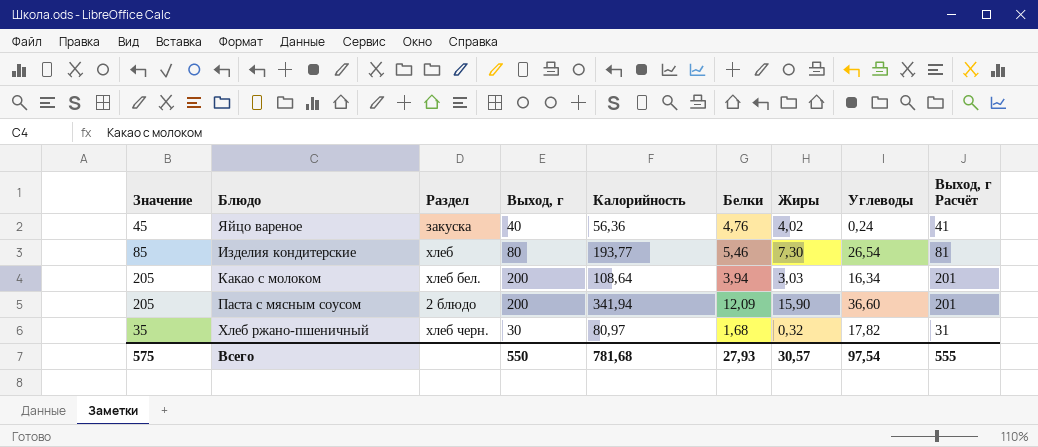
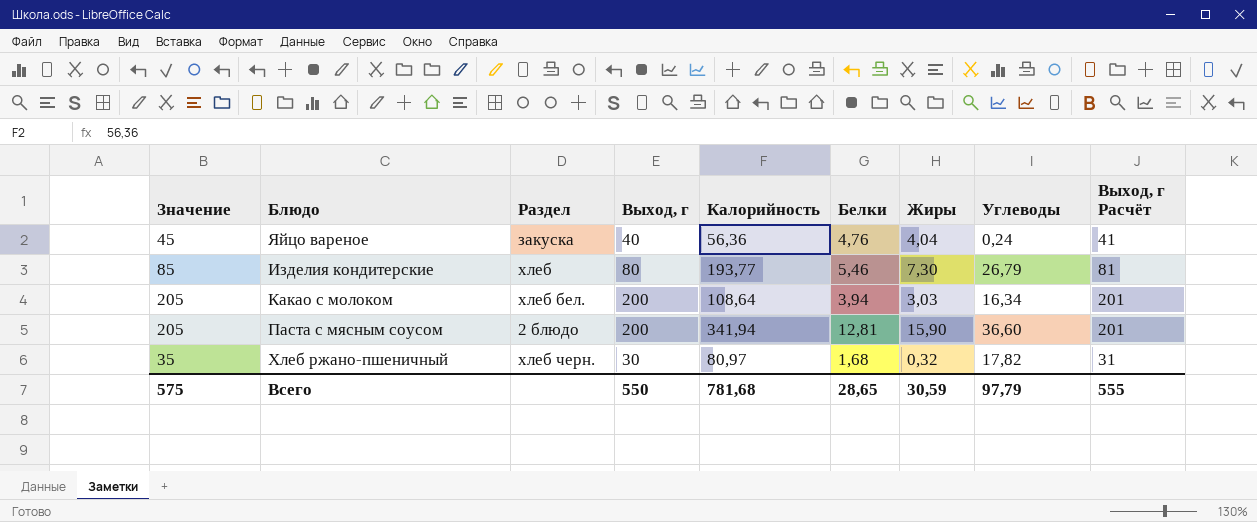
Яйцо вареное | Жиры: 4,02 -> 4,04
Изделия кондитерские | Углеводы: 26,54 -> 26,79
Паста с мясным соусом | Белки: 12,09 -> 12,81
Всего | Белки: 27,93 -> 28,65
Всего | Жиры: 30,57 -> 30,59
Всего | Углеводы: 97,54 -> 97,79

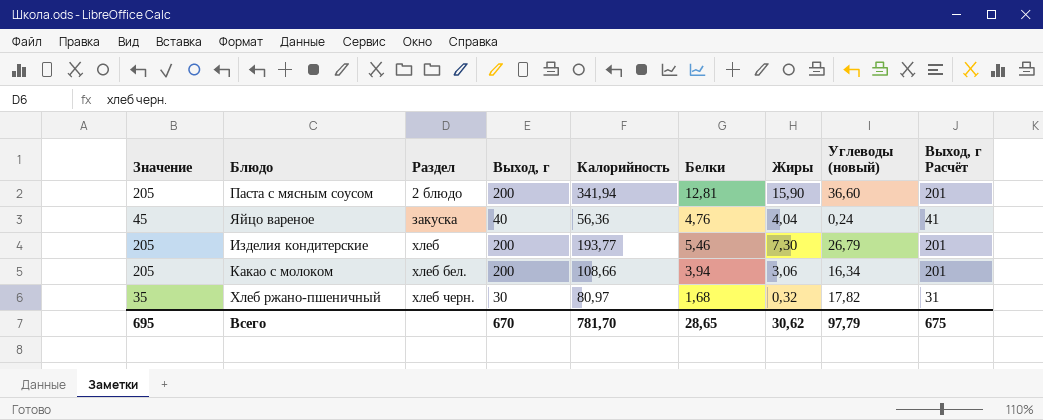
row order: none -> Раздел ascending
column name: Углеводы -> Углеводы (новый)
Изделия кондитерские | Значение: 85 -> 205
Изделия кондитерские | Выход, г: 80 -> 200
Изделия кондитерские | Выход, г Расчёт: 81 -> 201
Какао с молоком | Калорийность: 108,64 -> 108,66
Какао с молоком | Жиры: 3,03 -> 3,06
Всего | Значение: 575 -> 695
Всего | Выход, г: 550 -> 670
Всего | Калорийность: 781,68 -> 781,70
Всего | Жиры: 30,59 -> 30,62
Всего | Выход, г Расчёт: 555 -> 675

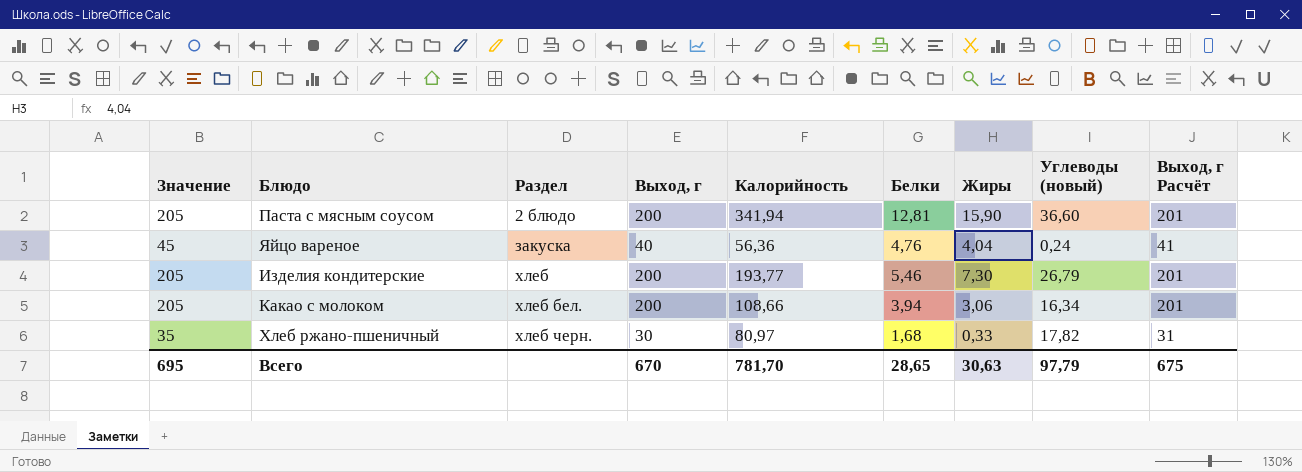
Хлеб ржано-пшеничный | Жиры: 0,32 -> 0,33
Всего | Жиры: 30,62 -> 30,63

